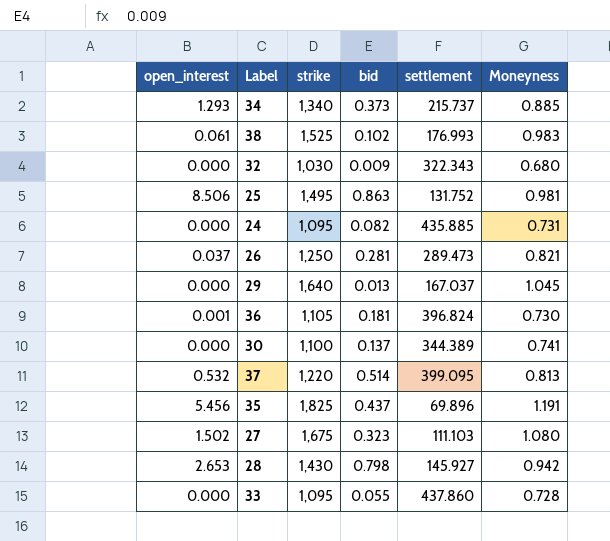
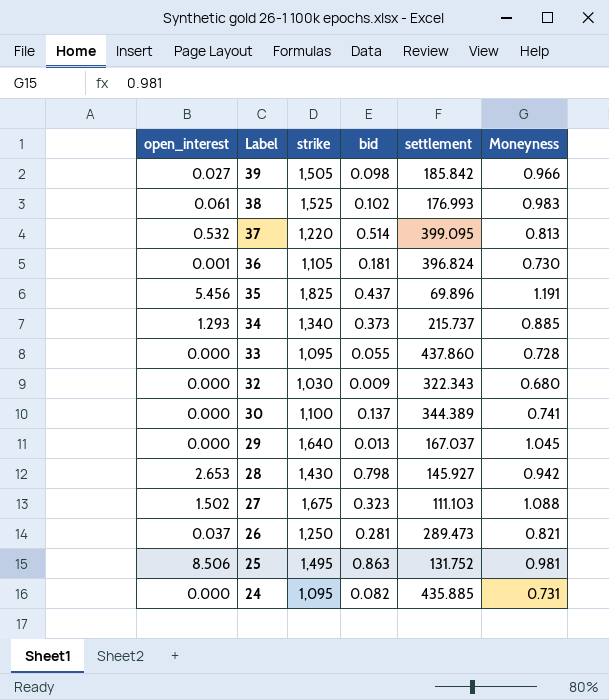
row order: none -> Label descending
row 39: none -> 0.027 | 1,505 | 0.098 | 185.842 | 0.966
27 | Moneyness: 1.080 -> 1.088

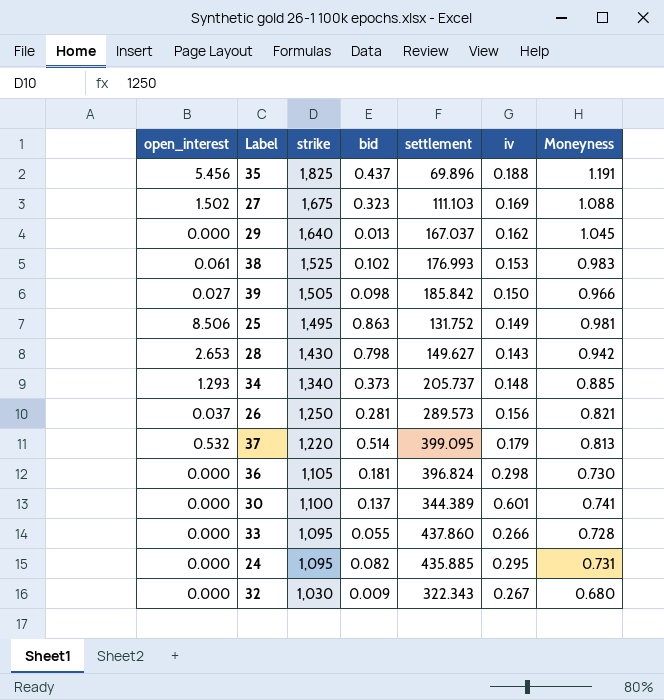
row order: Label descending -> strike descending
column iv | position: none -> 6
28 | settlement: 145.927 -> 149.627
34 | settlement: 215.737 -> 205.737
26 | settlement: 289.473 -> 289.573
36 | open_interest: 0.001 -> 0.000

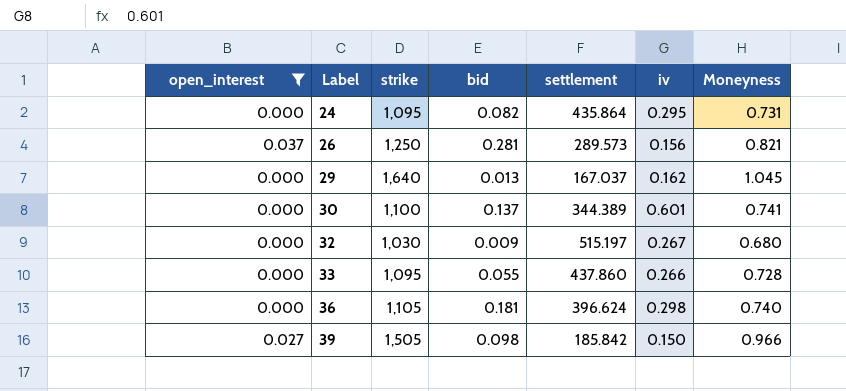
filter: none -> open_interest <= 0.037
row order: strike descending -> Label ascending
24 | settlement: 435.885 -> 435.864
32 | settlement: 322.343 -> 515.197
36 | settlement: 396.824 -> 396.624
36 | Moneyness: 0.730 -> 0.740

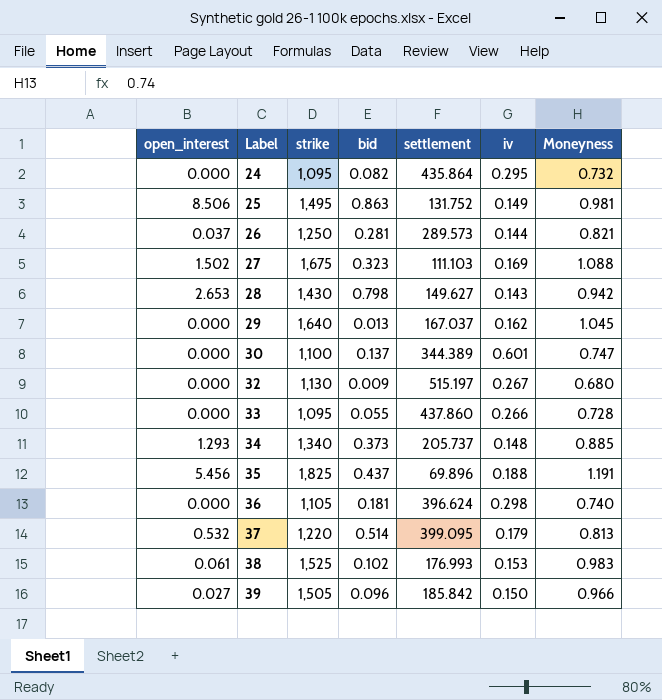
filter: open_interest <= 0.037 -> none
24 | Moneyness: 0.731 -> 0.732
26 | iv: 0.156 -> 0.144
30 | Moneyness: 0.741 -> 0.747
32 | strike: 1,030 -> 1,130
39 | bid: 0.098 -> 0.096

